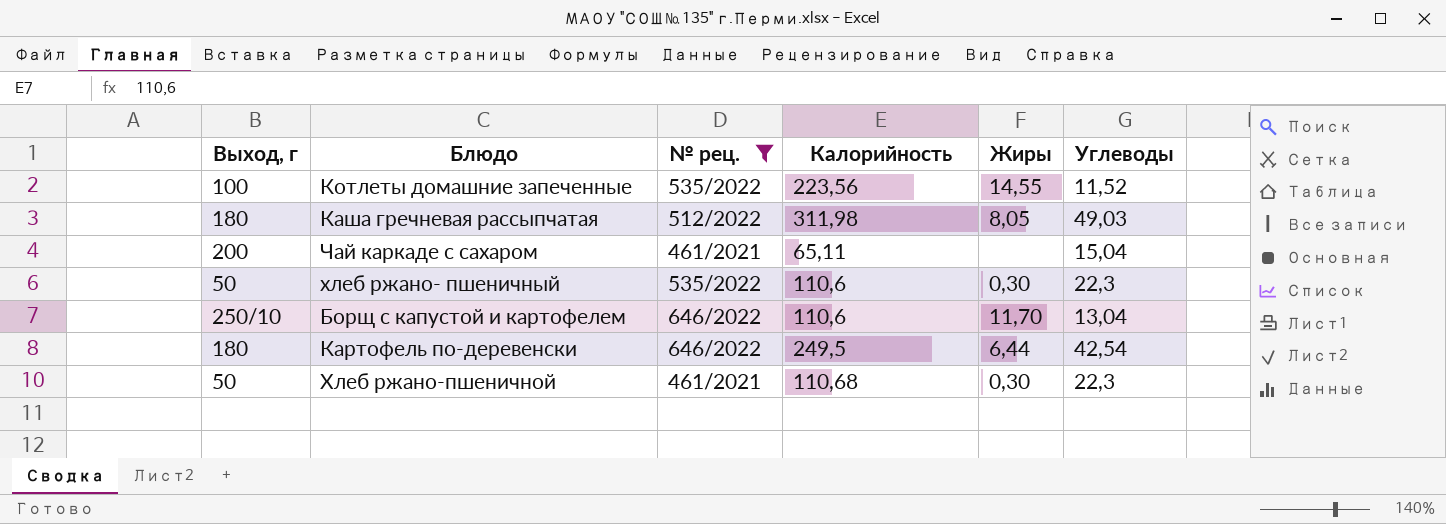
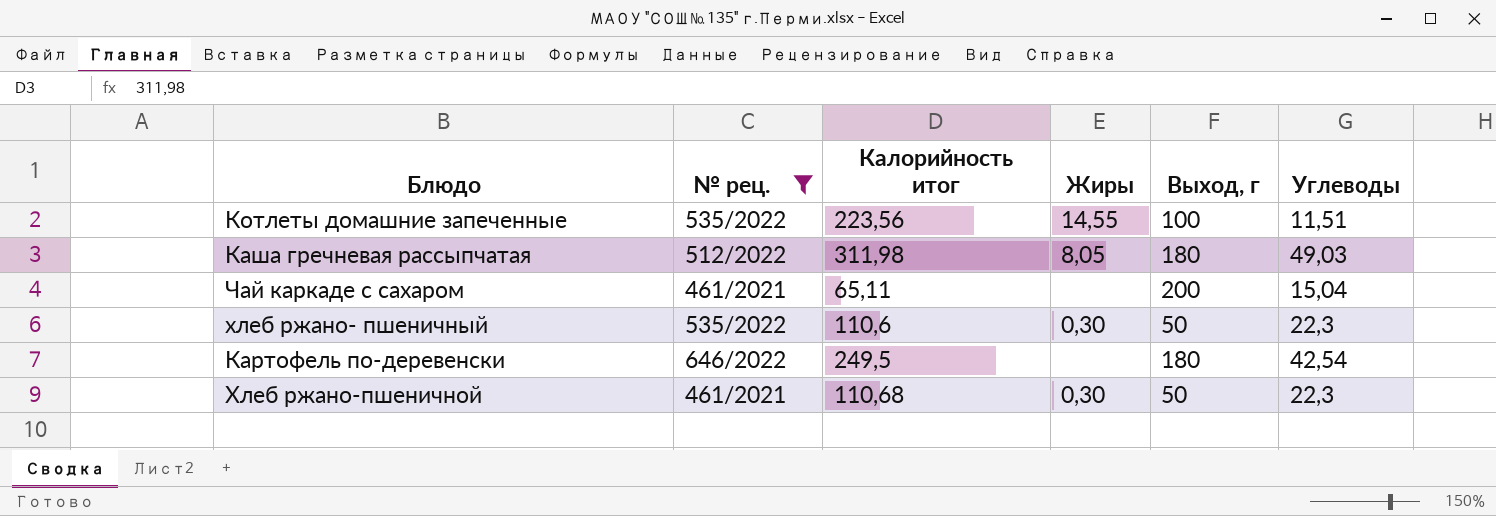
column name: Калорийность -> Калорийность итог
column Выход, г | position: 1 -> 5
row Борщ с капустой и картофелем: 250/10 | 646/2022 | 110,6 | 11,70 | 13,04 -> none
Котлеты домашние запеченные | Углеводы: 11,52 -> 11,51
Картофель по-деревенски | Жиры: 6,44 -> none

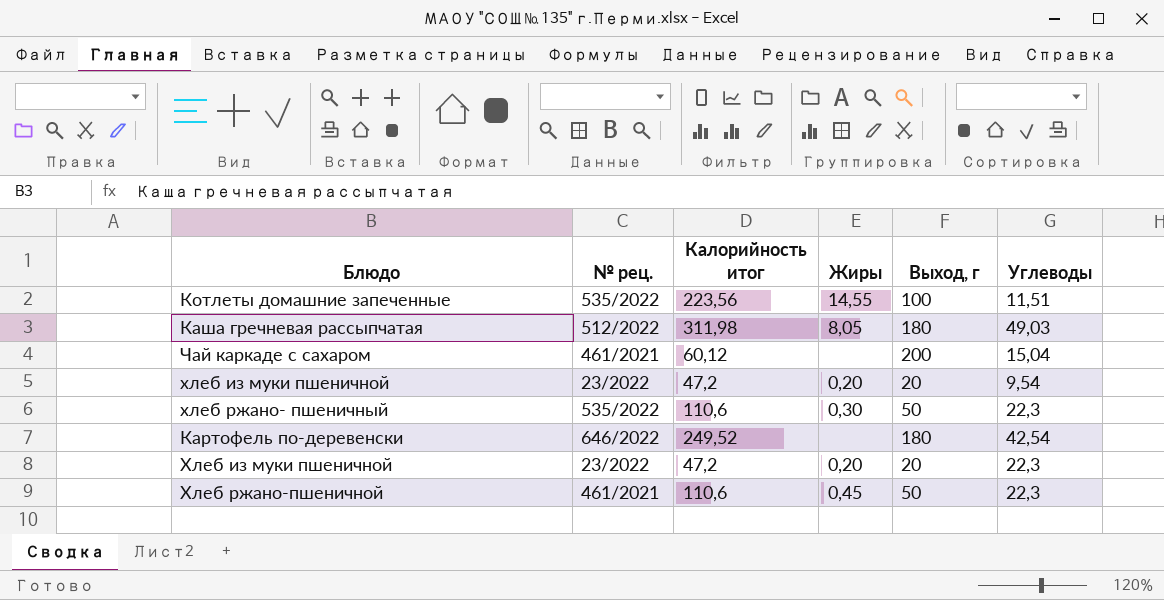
filter: № рец. != 23/2022 -> none
Чай каркаде с сахаром | Калорийность итог: 65,11 -> 60,12
Картофель по-деревенски | Калорийность итог: 249,5 -> 249,52
Хлеб ржано-пшеничной | Калорийность итог: 110,68 -> 110,6
Хлеб ржано-пшеничной | Жиры: 0,30 -> 0,45

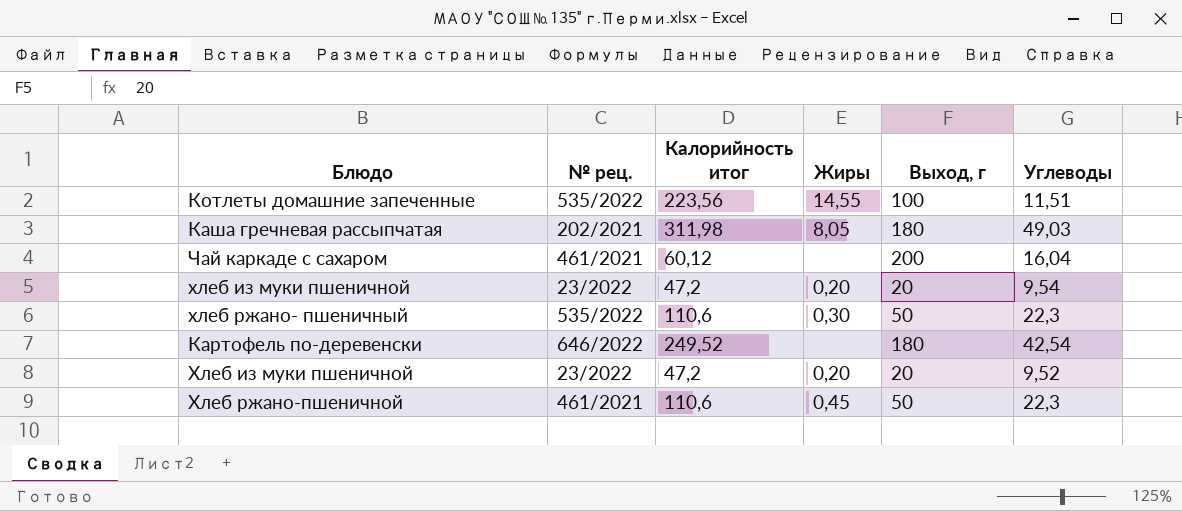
Каша гречневая рассыпчатая | № рец.: 512/2022 -> 202/2021
Чай каркаде с сахаром | Углеводы: 15,04 -> 16,04
Хлеб из муки пшеничной | Углеводы: 22,3 -> 9,52

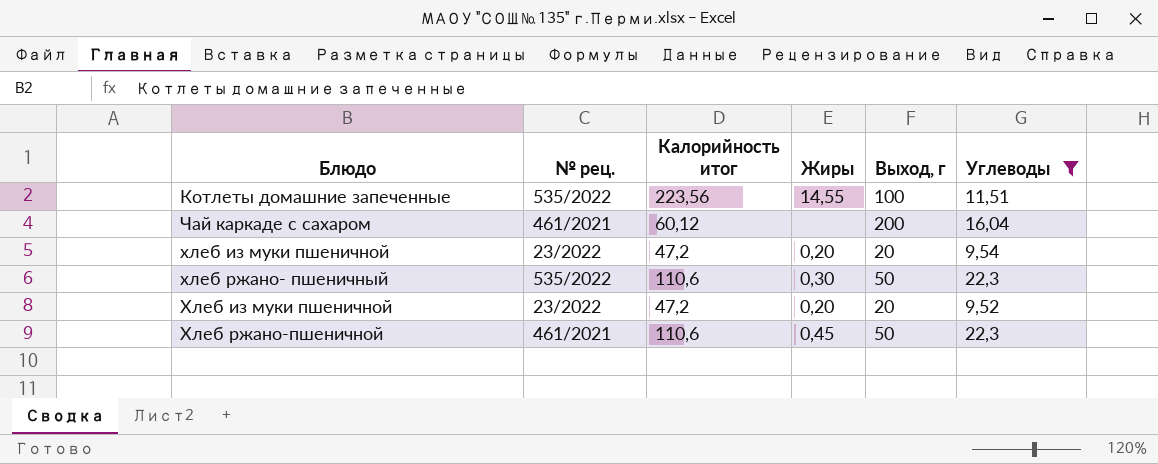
filter: none -> Углеводы <= 22,3

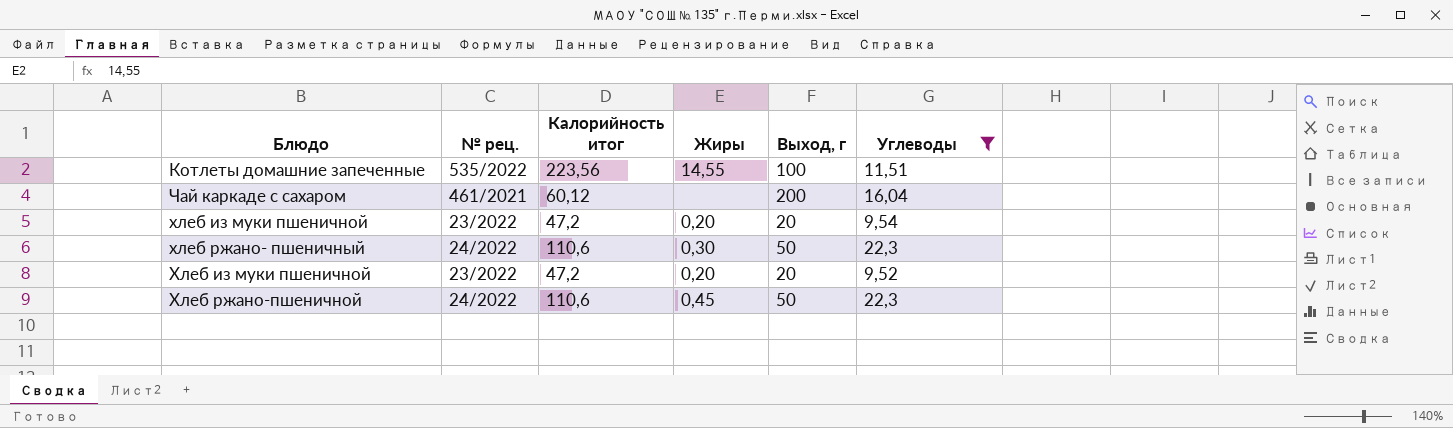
хлеб ржано- пшеничный | № рец.: 535/2022 -> 24/2022
Хлеб ржано-пшеничной | № рец.: 461/2021 -> 24/2022

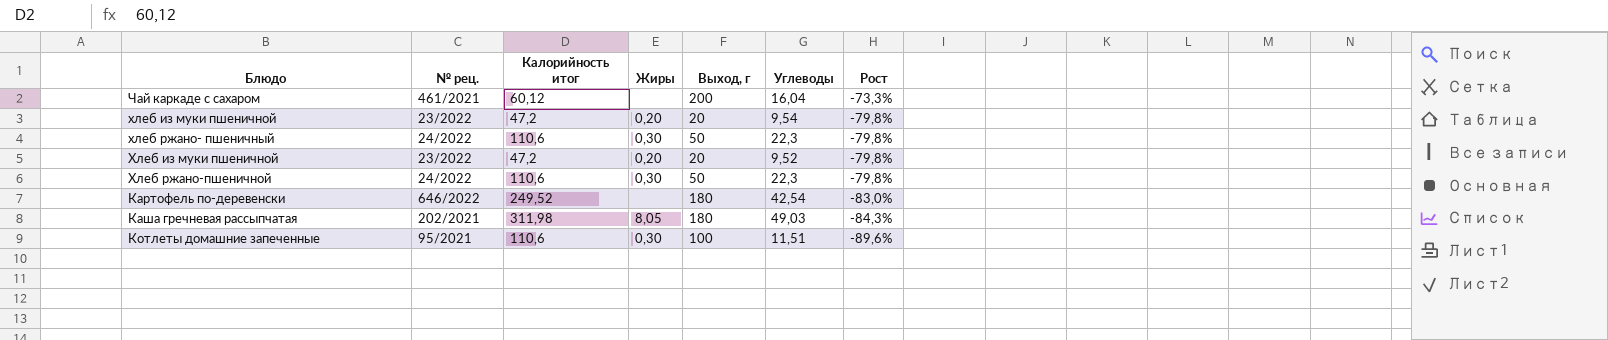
filter: Углеводы <= 22,3 -> none
row order: none -> Рост descending
column Рост | formula: none -> ([Углеводы] - [Калорийность итог]) / [Калорийность итог]
Хлеб ржано-пшеничной | Жиры: 0,45 -> 0,30
Котлеты домашние запеченные | № рец.: 535/2022 -> 95/2021
Котлеты домашние запеченные | Калорийность итог: 223,56 -> 110,6
Котлеты домашние запеченные | Жиры: 14,55 -> 0,30

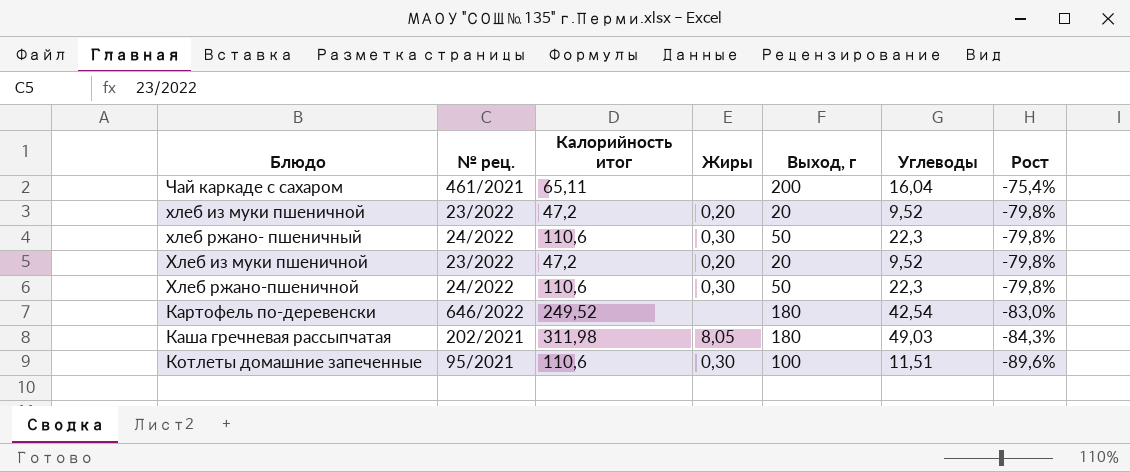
Чай каркаде с сахаром | Калорийность итог: 60,12 -> 65,11
Чай каркаде с сахаром | Рост: -73,3% -> -75,4%
хлеб из муки пшеничной | Углеводы: 9,54 -> 9,52

